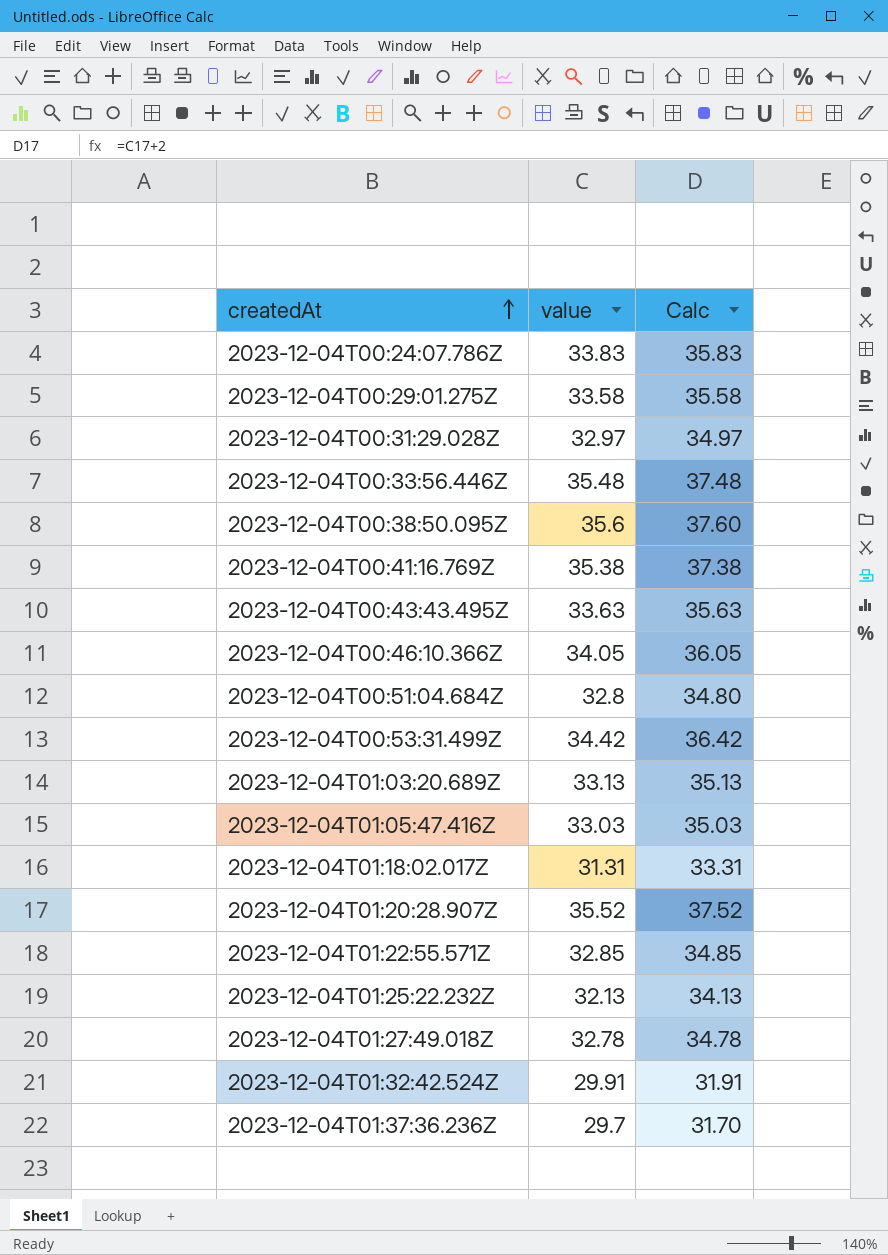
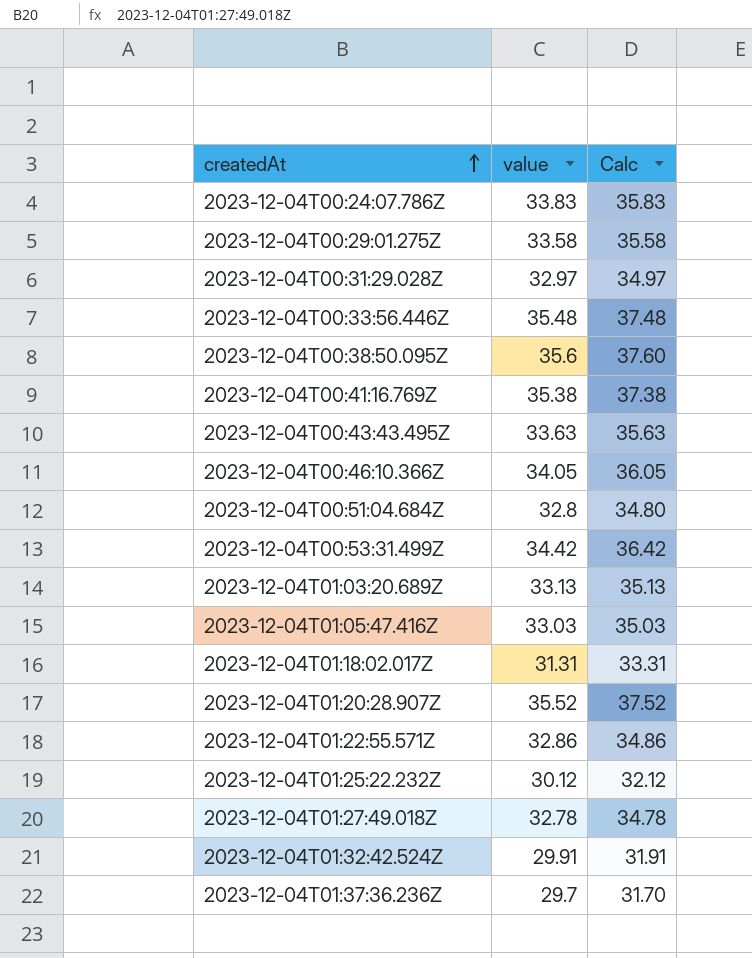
2023-12-04T01:22:55.571Z | value: 32.85 -> 32.86
2023-12-04T01:22:55.571Z | Calc: 34.85 -> 34.86
2023-12-04T01:25:22.232Z | value: 32.13 -> 30.12
2023-12-04T01:25:22.232Z | Calc: 34.13 -> 32.12

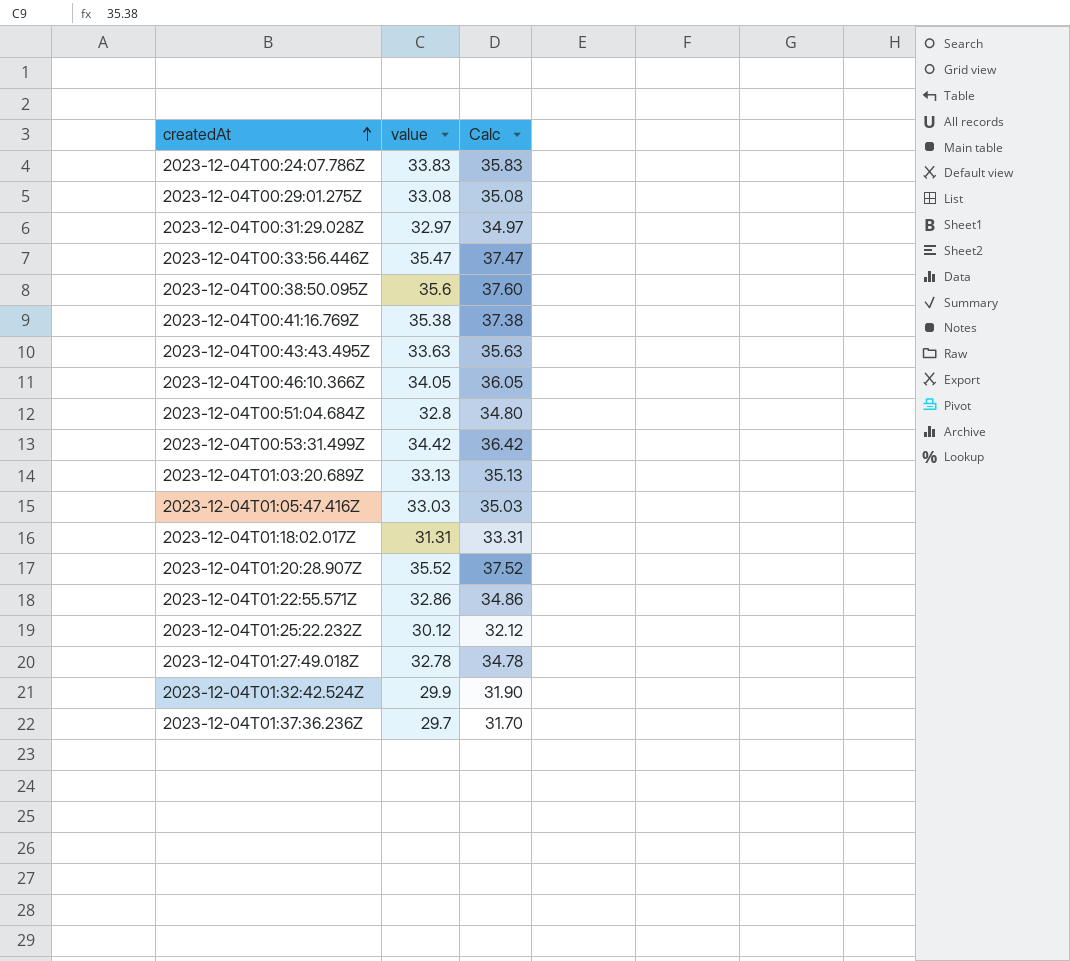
2023-12-04T00:29:01.275Z | value: 33.58 -> 33.08
2023-12-04T00:29:01.275Z | Calc: 35.58 -> 35.08
2023-12-04T00:33:56.446Z | value: 35.48 -> 35.47
2023-12-04T00:33:56.446Z | Calc: 37.48 -> 37.47
2023-12-04T01:32:42.524Z | value: 29.91 -> 29.9
2023-12-04T01:32:42.524Z | Calc: 31.91 -> 31.90

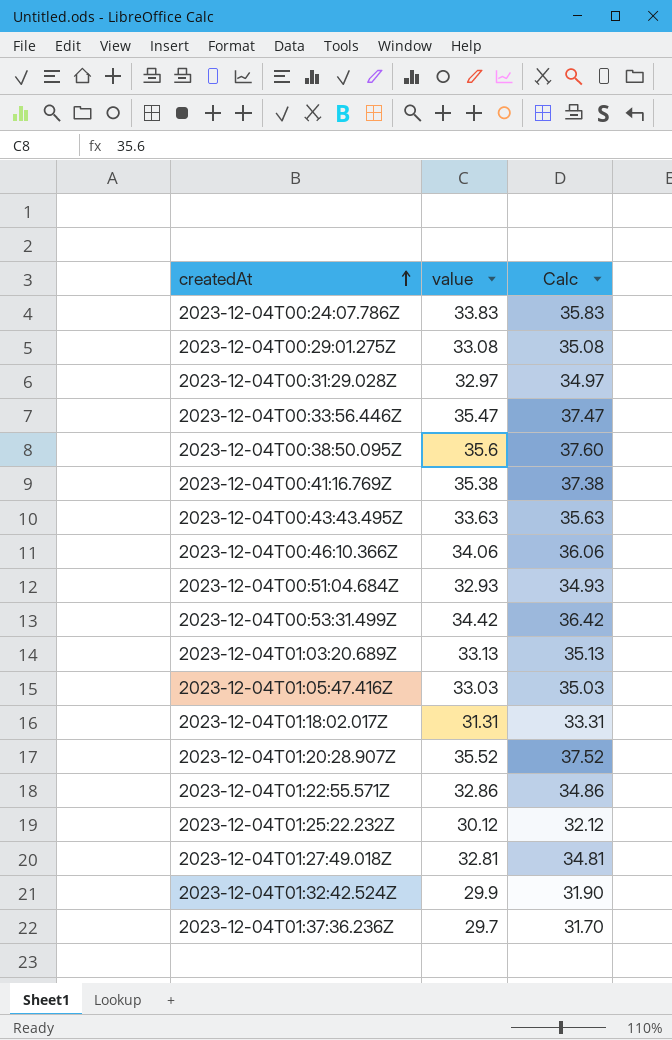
2023-12-04T00:46:10.366Z | value: 34.05 -> 34.06
2023-12-04T00:46:10.366Z | Calc: 36.05 -> 36.06
2023-12-04T00:51:04.684Z | value: 32.8 -> 32.93
2023-12-04T00:51:04.684Z | Calc: 34.80 -> 34.93
2023-12-04T01:27:49.018Z | value: 32.78 -> 32.81
2023-12-04T01:27:49.018Z | Calc: 34.78 -> 34.81

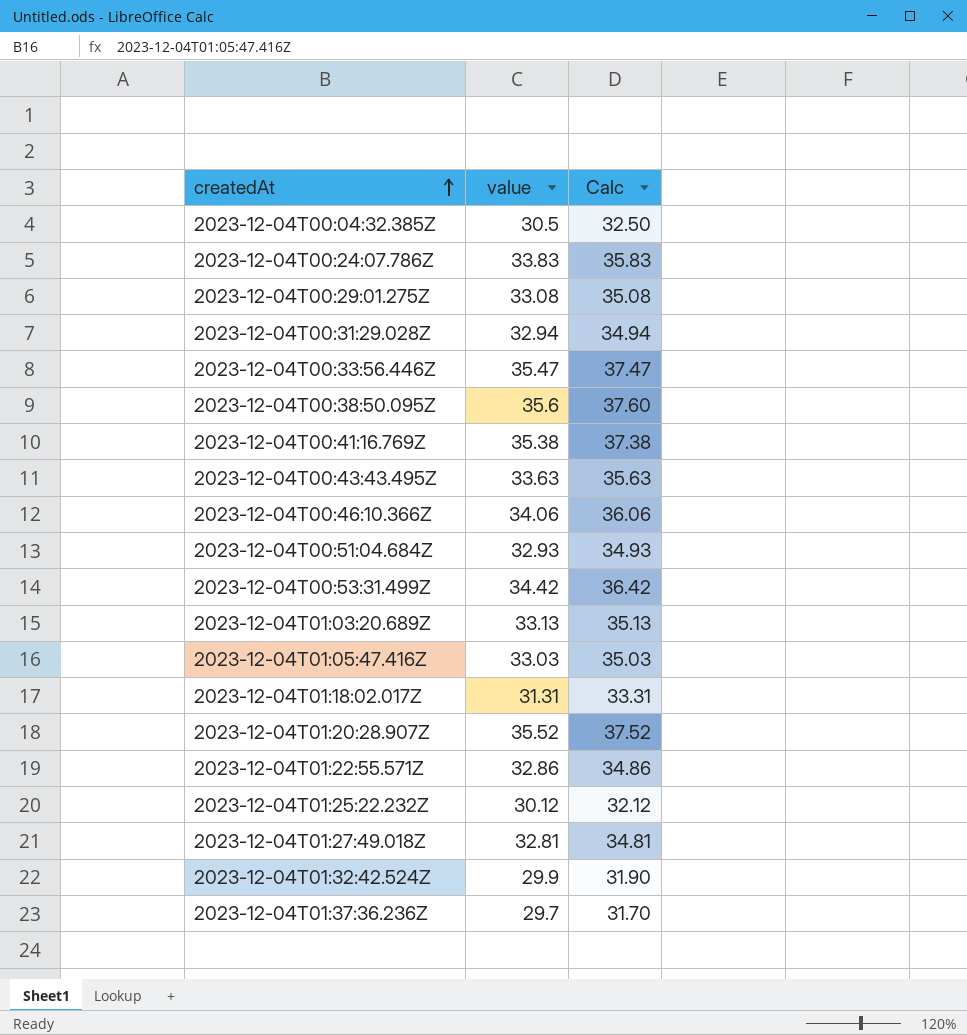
row 2023-12-04T00:04:32.385Z: none -> 30.5 | 32.50
2023-12-04T00:31:29.028Z | value: 32.97 -> 32.94
2023-12-04T00:31:29.028Z | Calc: 34.97 -> 34.94

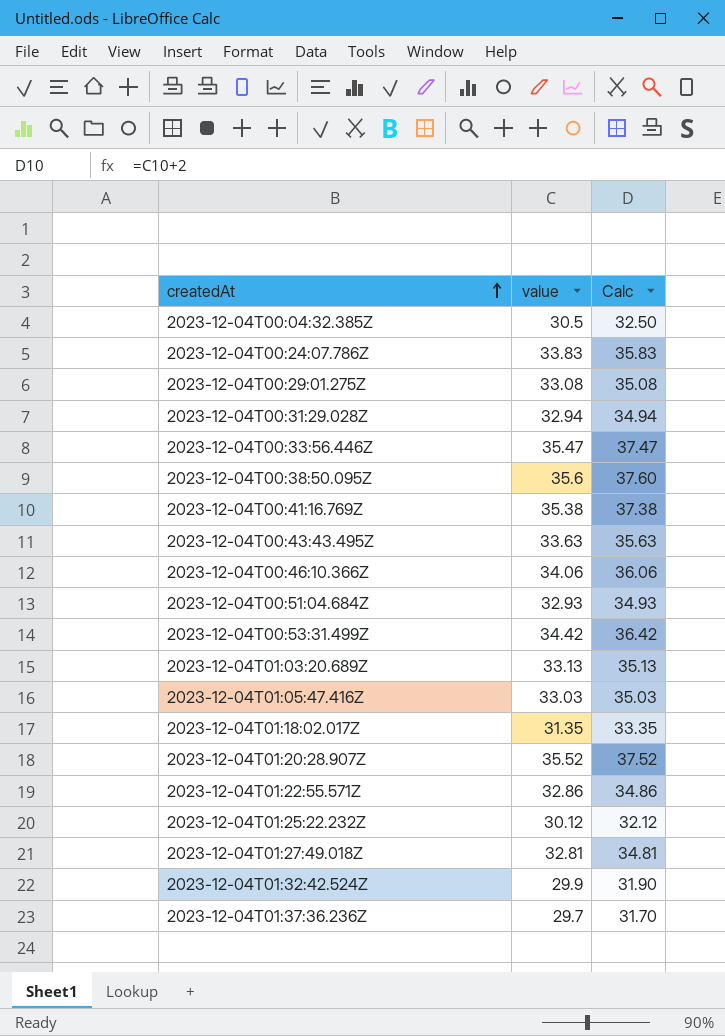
2023-12-04T01:18:02.017Z | value: 31.31 -> 31.35
2023-12-04T01:18:02.017Z | Calc: 33.31 -> 33.35

